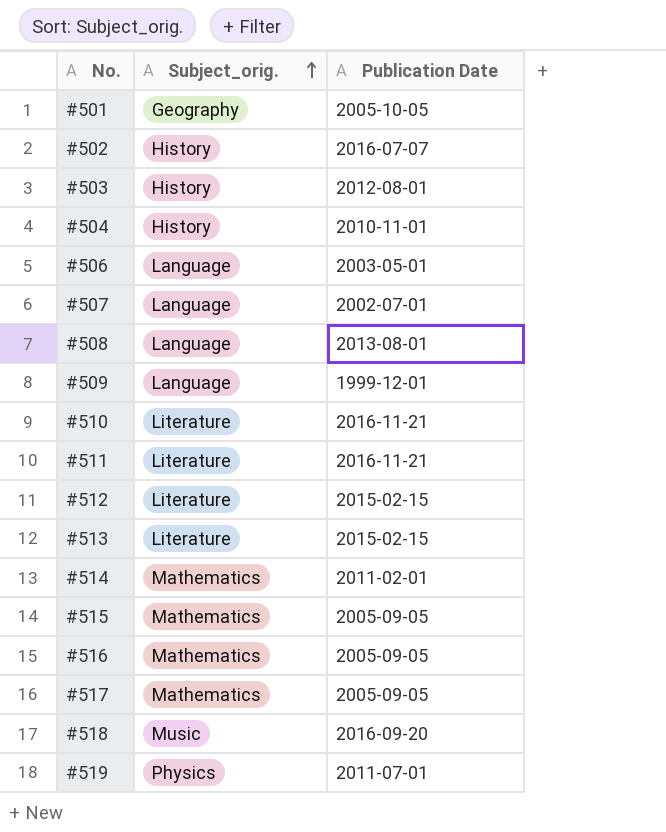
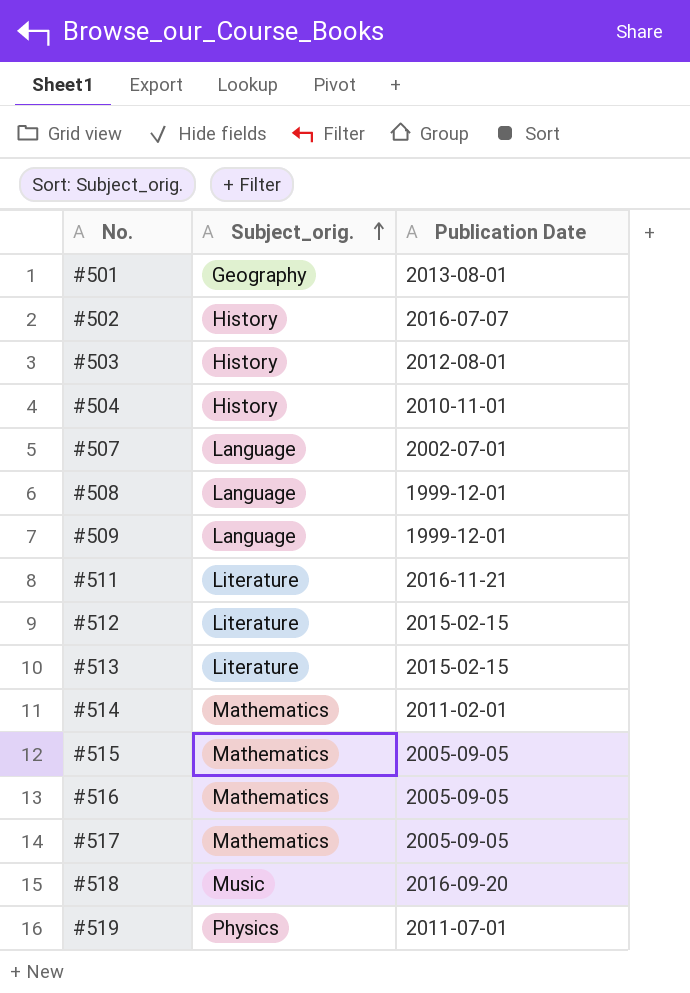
row #506: Language | 2003-05-01 -> none
row #510: Literature | 2016-11-21 -> none
#501 | Publication Date: 2005-10-05 -> 2013-08-01
#508 | Publication Date: 2013-08-01 -> 1999-12-01

